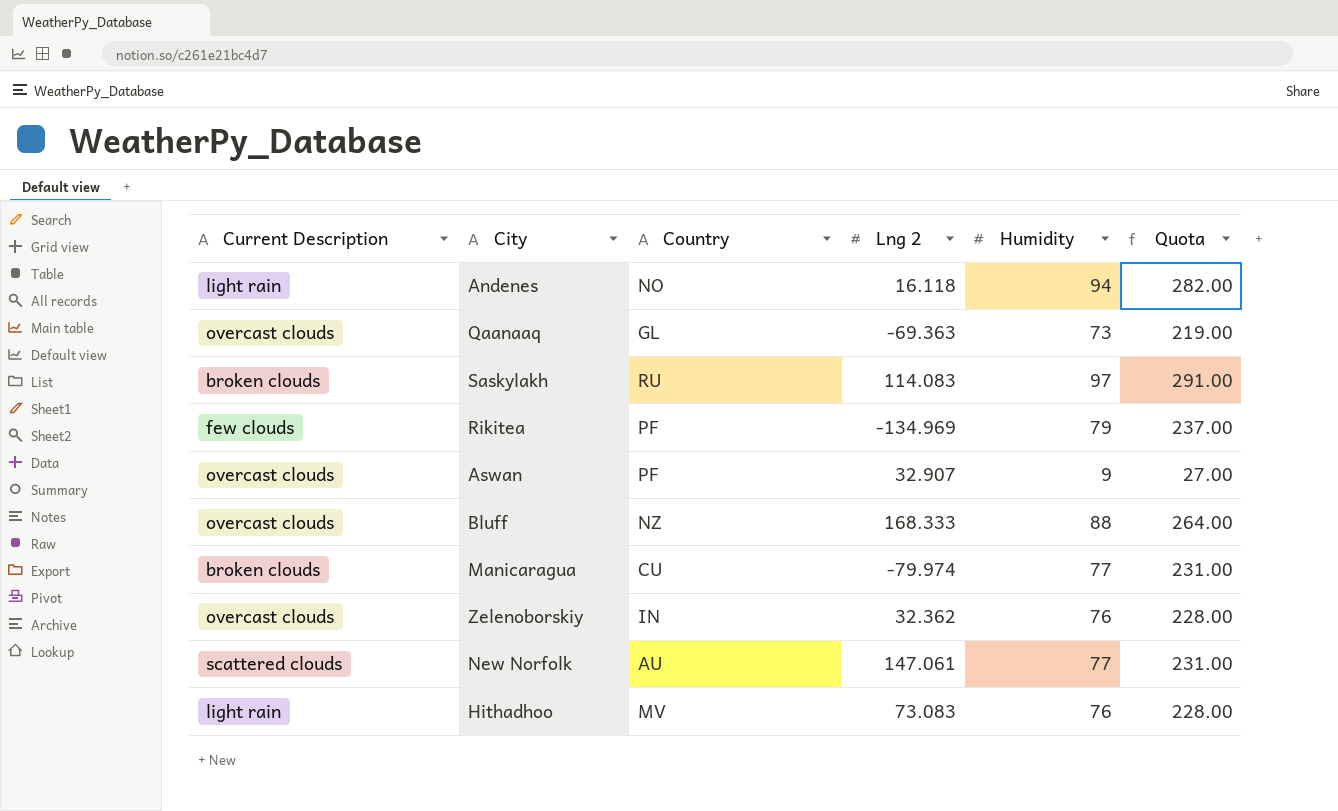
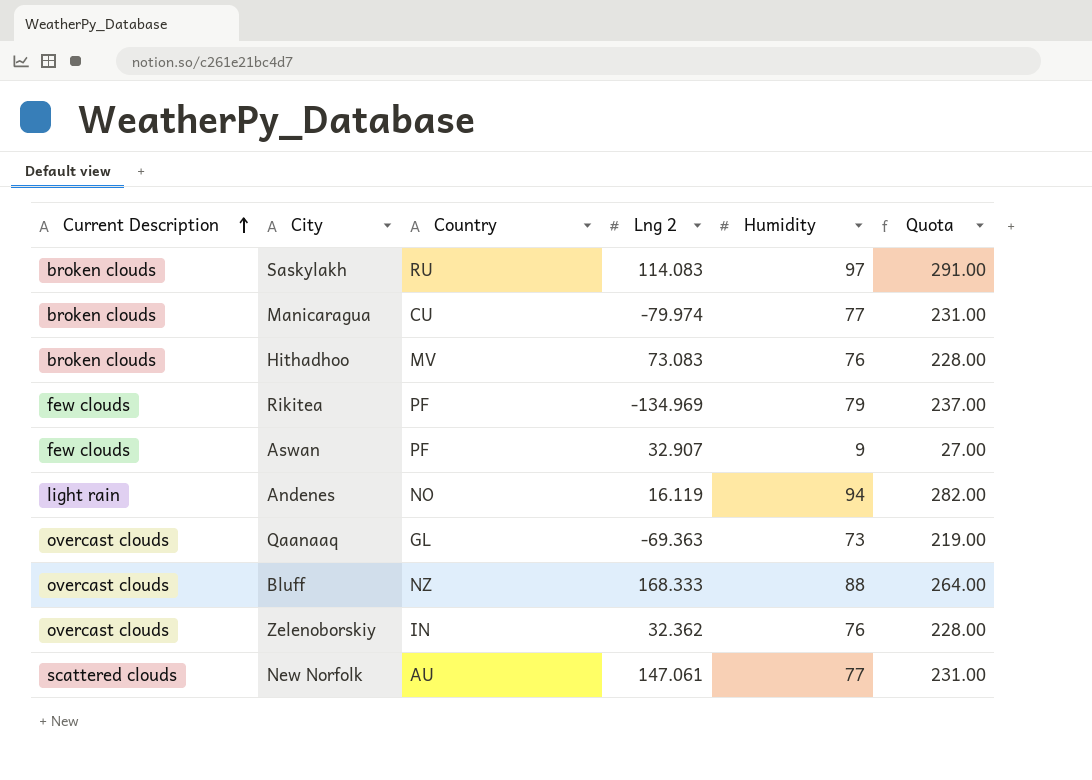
row order: none -> Current Description ascending
Hithadhoo | Current Description: light rain -> broken clouds
Aswan | Current Description: overcast clouds -> few clouds
Andenes | Lng 2: 16.118 -> 16.119

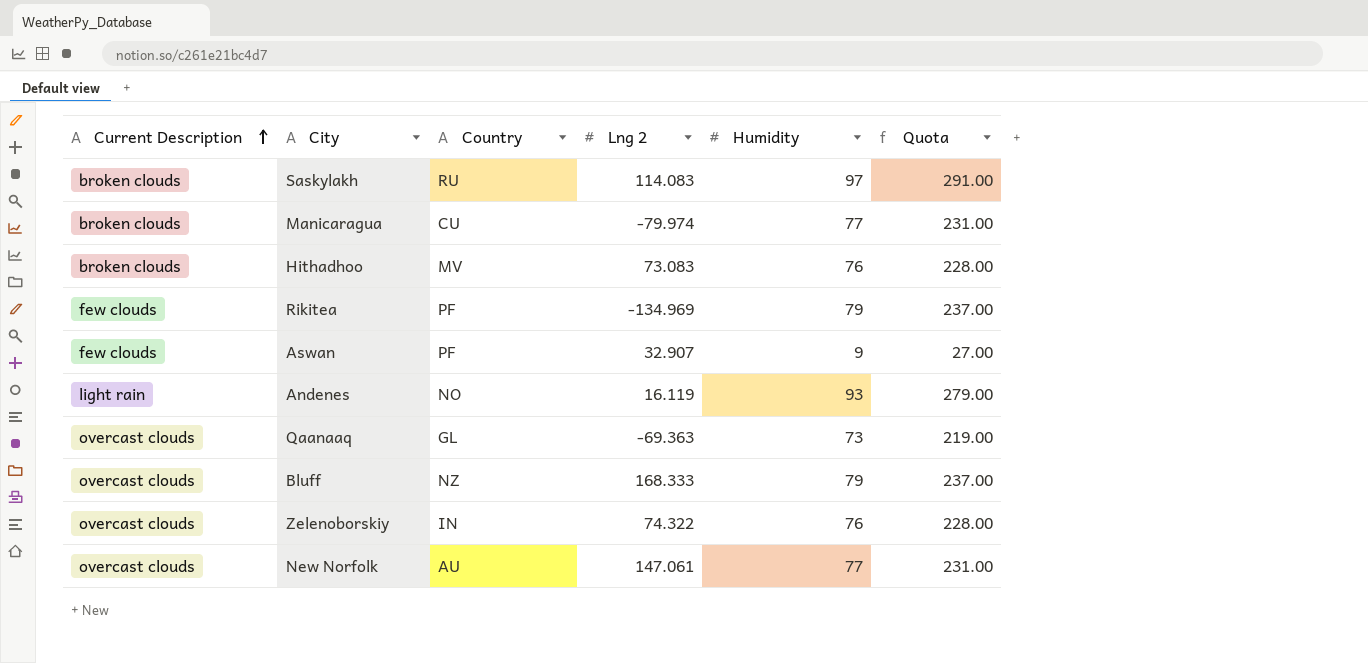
Andenes | Humidity: 94 -> 93
Andenes | Quota: 282.00 -> 279.00
Bluff | Humidity: 88 -> 79
Bluff | Quota: 264.00 -> 237.00
Zelenoborskiy | Lng 2: 32.362 -> 74.322
New Norfolk | Current Description: scattered clouds -> overcast clouds

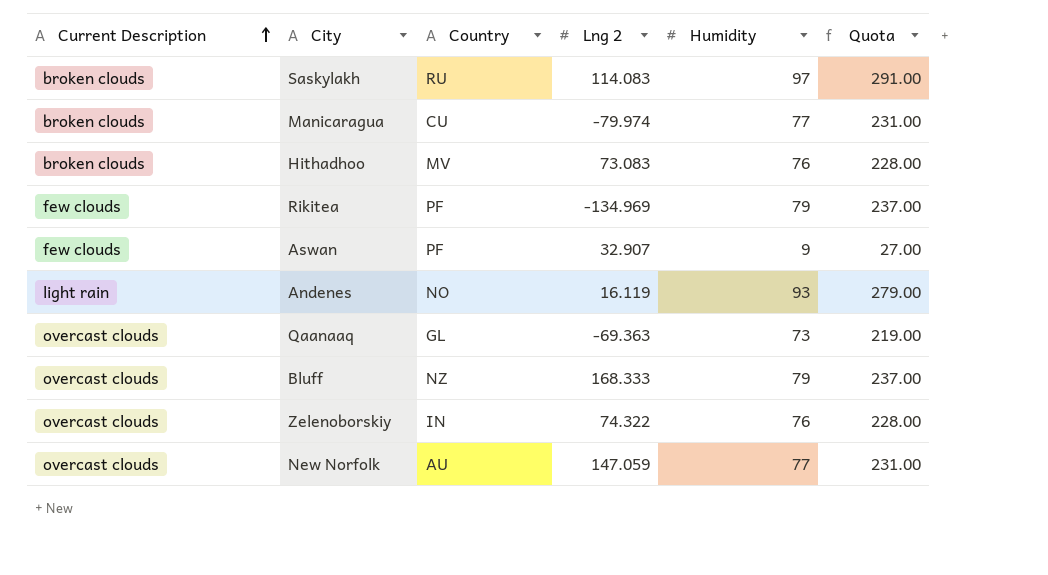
New Norfolk | Lng 2: 147.061 -> 147.059

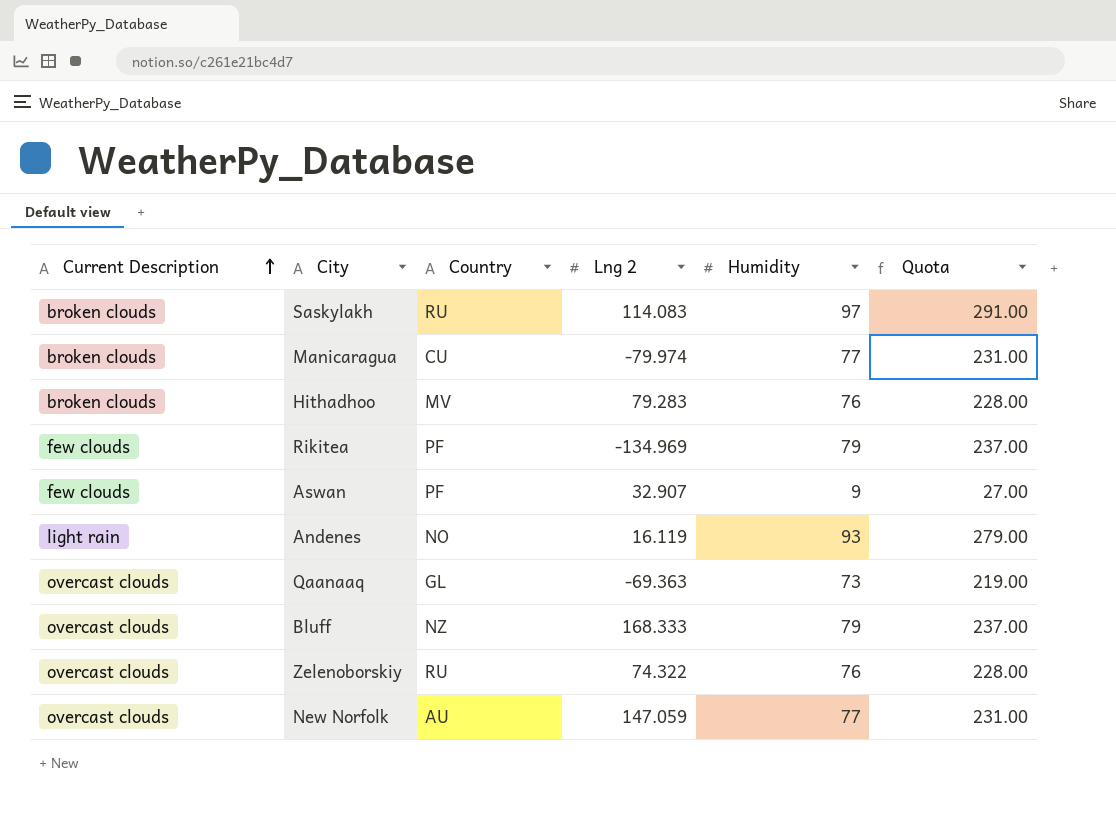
Hithadhoo | Lng 2: 73.083 -> 79.283
Zelenoborskiy | Country: IN -> RU

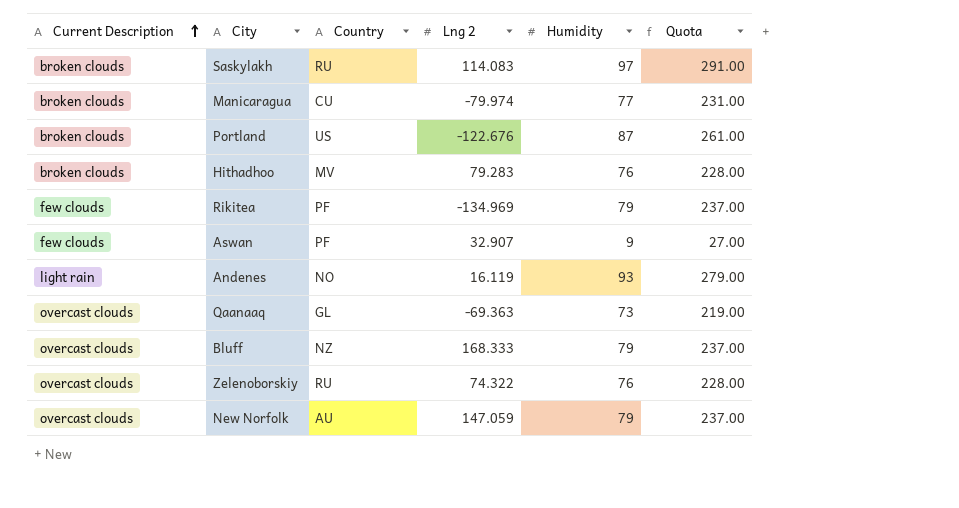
row Portland: none -> broken clouds | US | -122.676 | 87 | 261.00
New Norfolk | Humidity: 77 -> 79
New Norfolk | Quota: 231.00 -> 237.00

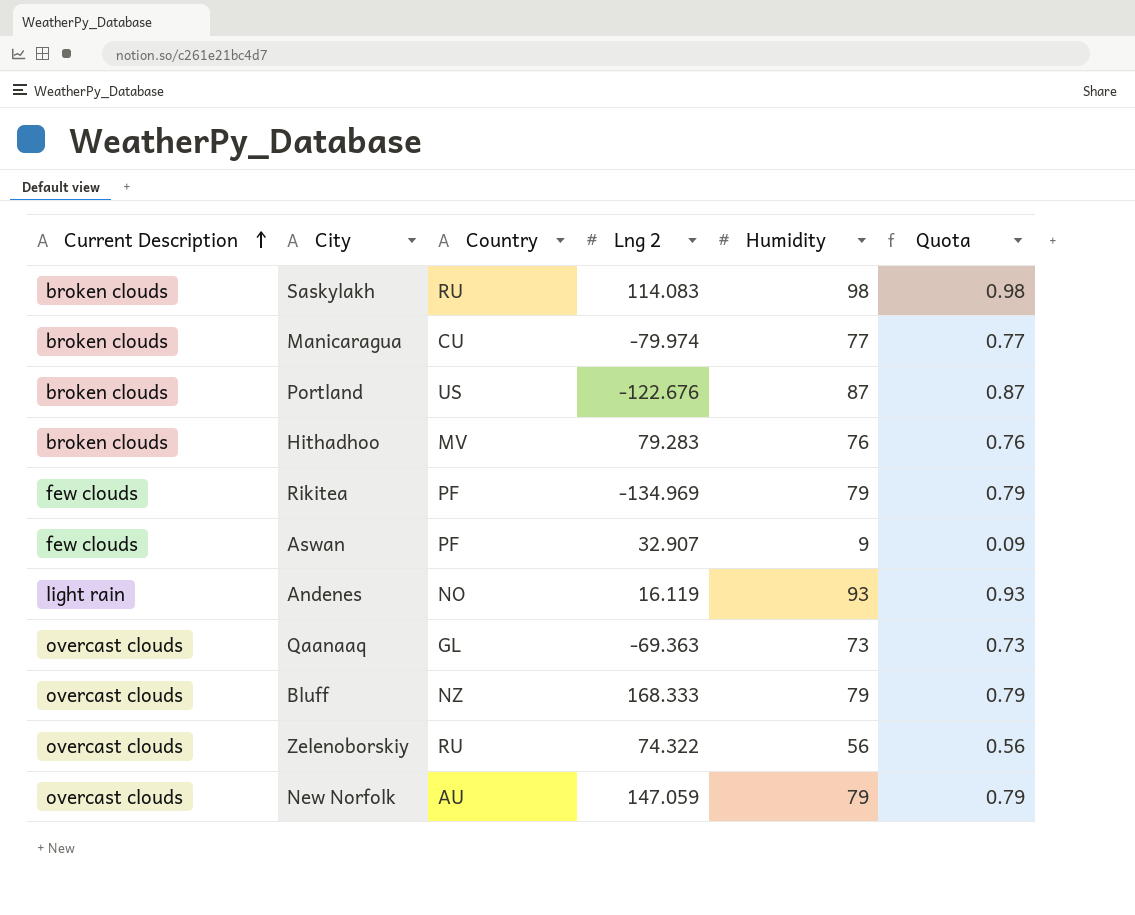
column Quota | formula: [Humidity] * 3 -> [Humidity] * 0.01
Saskylakh | Humidity: 97 -> 98
Zelenoborskiy | Humidity: 76 -> 56

